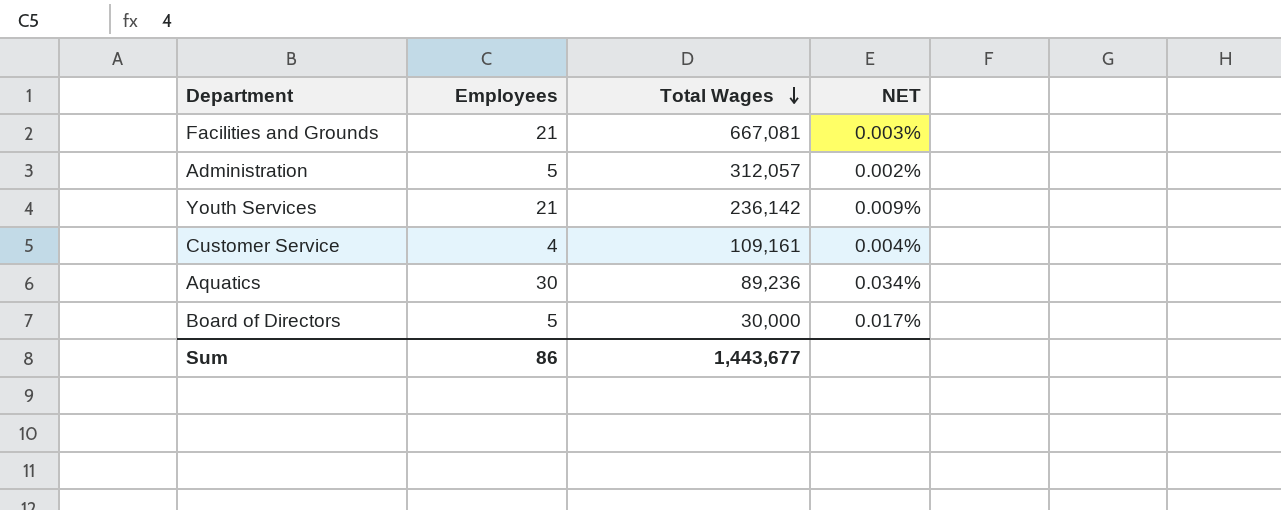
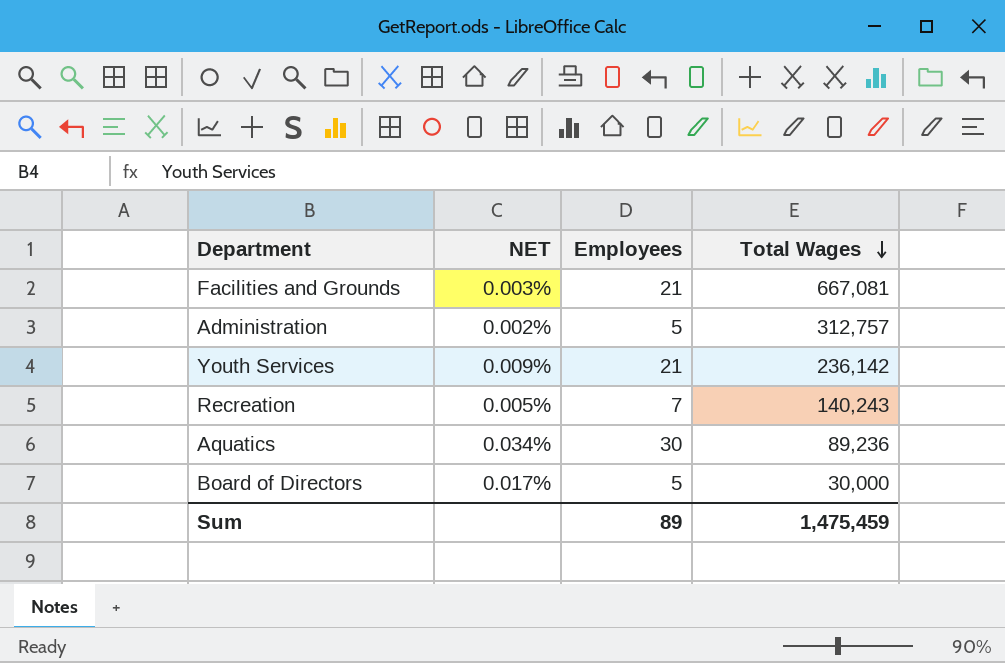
column NET | position: 4 -> 2
row Customer Service: 4 | 109,161 | 0.004% -> none
Administration | Total Wages: 312,057 -> 312,757
row Recreation: none -> 0.005% | 7 | 140,243
Sum | Employees: 86 -> 89
Sum | Total Wages: 1,443,677 -> 1,475,459

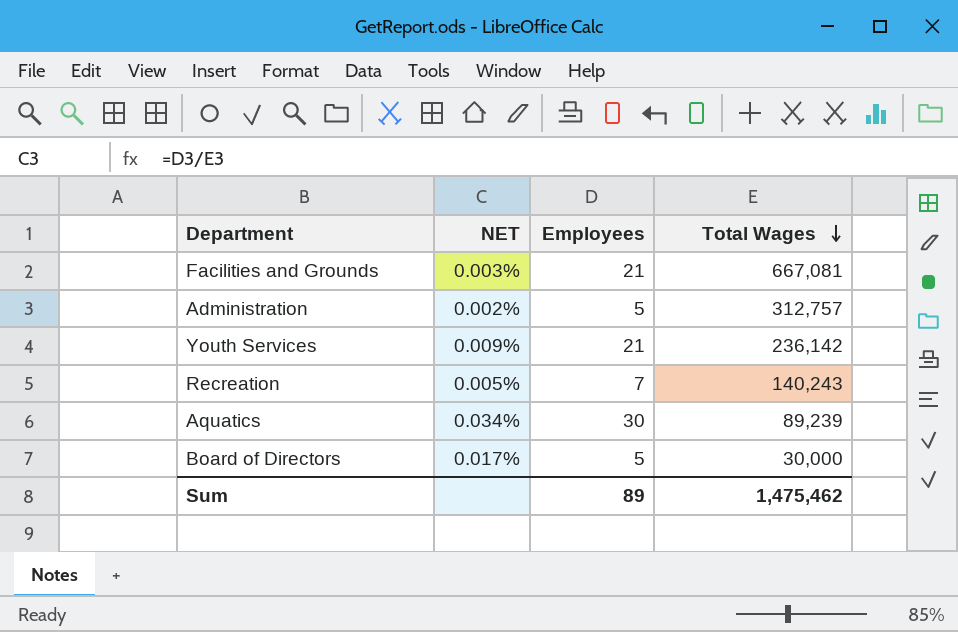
Aquatics | Total Wages: 89,236 -> 89,239
Sum | Total Wages: 1,475,459 -> 1,475,462

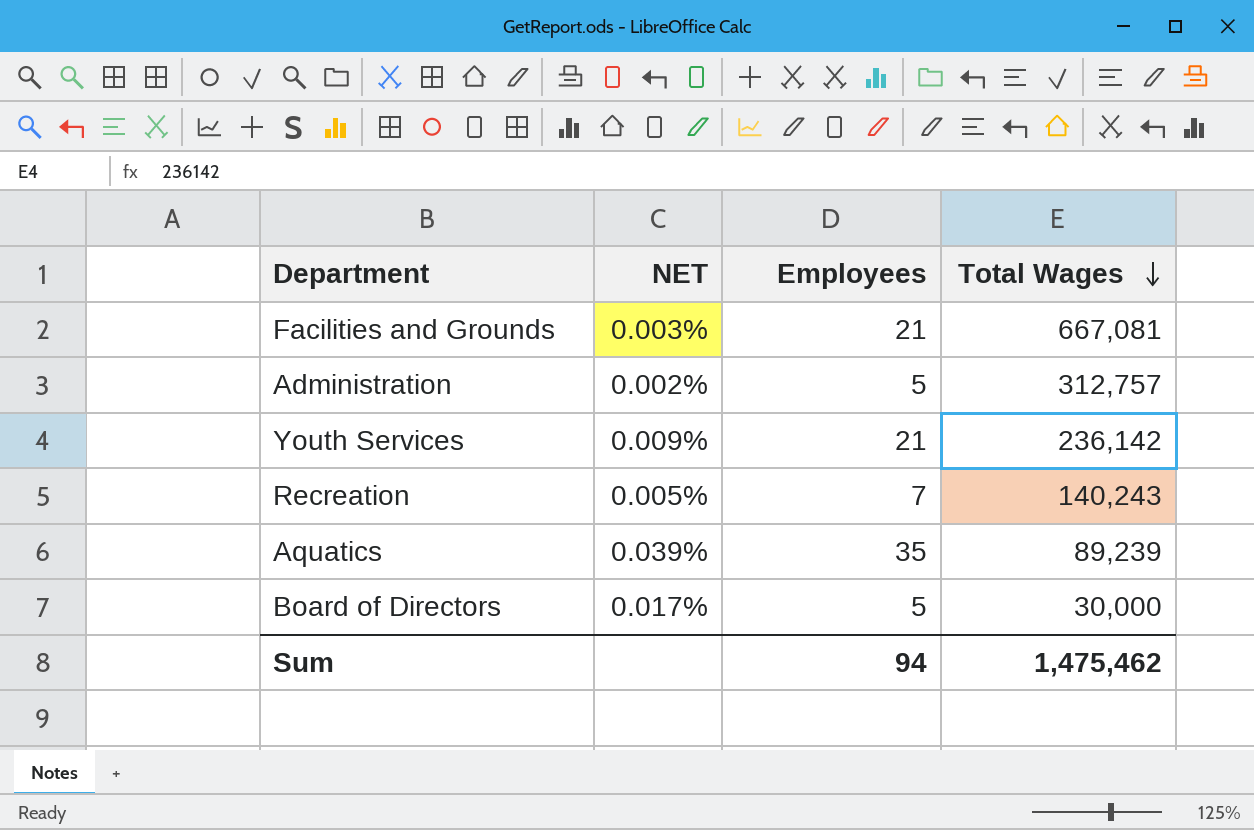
Aquatics | NET: 0.034% -> 0.039%
Aquatics | Employees: 30 -> 35
Sum | Employees: 89 -> 94

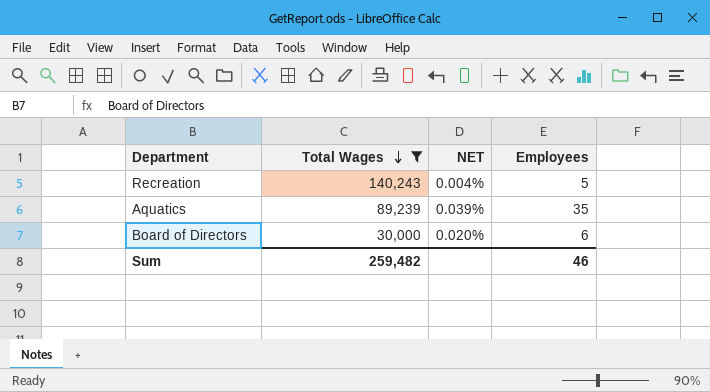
filter: none -> Total Wages <= 140,243
column Total Wages | position: 4 -> 2
Recreation | NET: 0.005% -> 0.004%
Recreation | Employees: 7 -> 5
Board of Directors | NET: 0.017% -> 0.020%
Board of Directors | Employees: 5 -> 6
Sum | Total Wages: 1,475,462 -> 259,482
Sum | Employees: 94 -> 46

